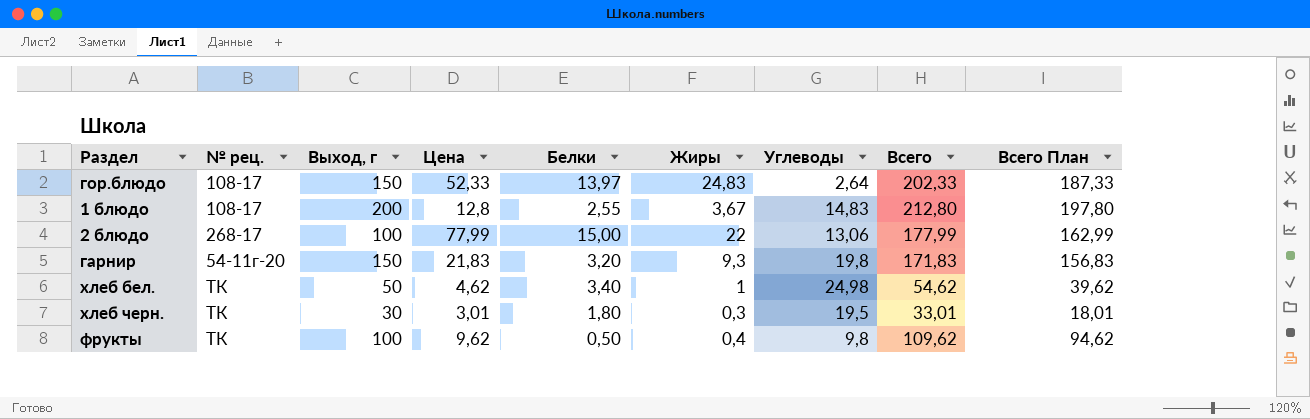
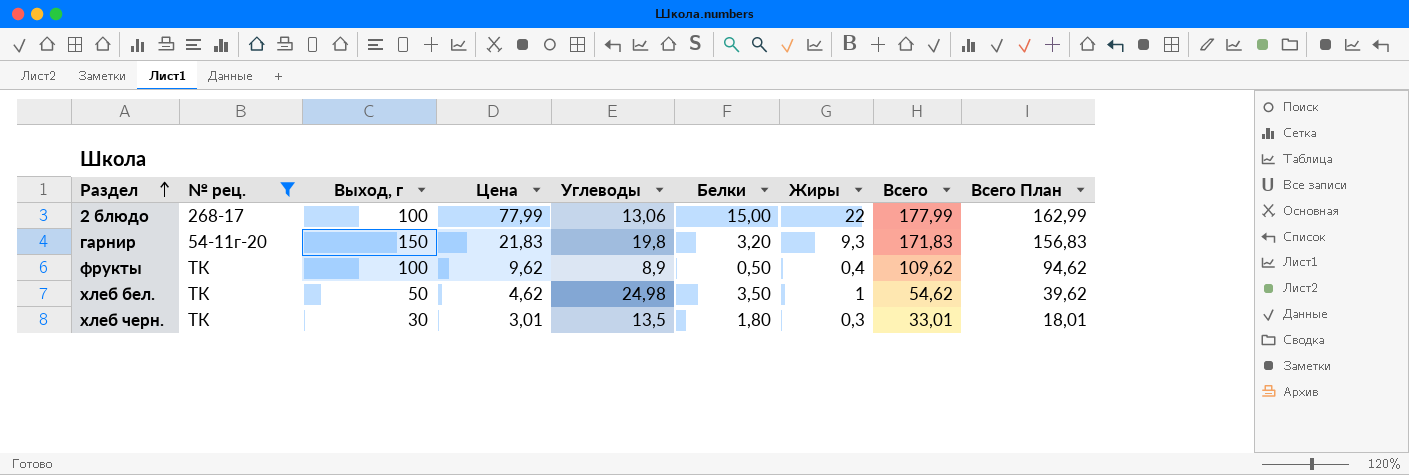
filter: none -> № рец. != 108-17
row order: none -> Раздел ascending
column Углеводы | position: 7 -> 5
фрукты | Углеводы: 9,8 -> 8,9
хлеб бел. | Белки: 3,40 -> 3,50
хлеб черн. | Углеводы: 19,5 -> 13,5

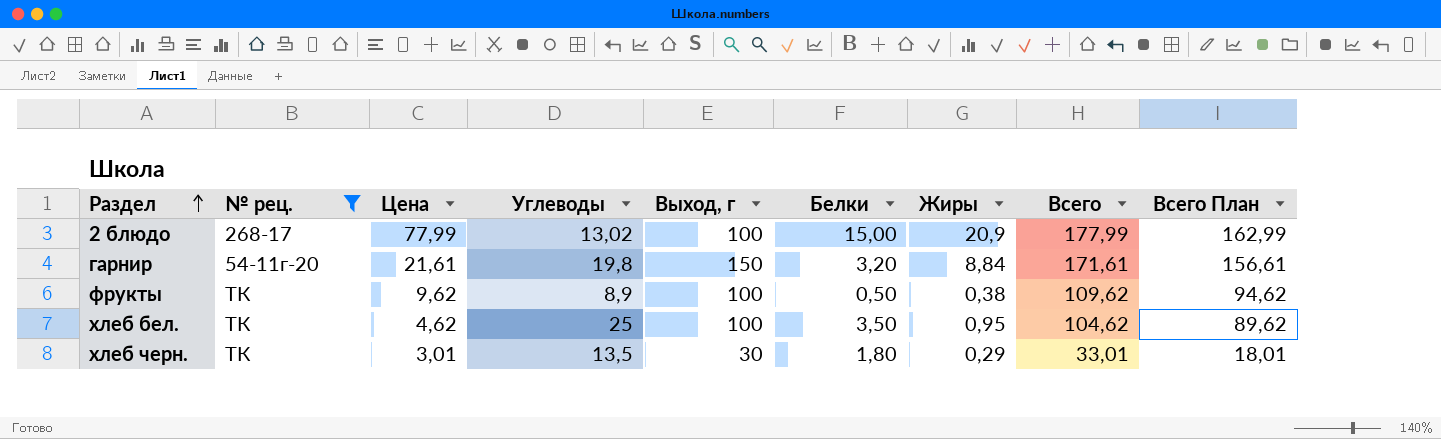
column Выход, г | position: 3 -> 5
2 блюдо | Углеводы: 13,06 -> 13,02
2 блюдо | Жиры: 22 -> 20,9
гарнир | Цена: 21,83 -> 21,61
гарнир | Жиры: 9,3 -> 8,84
гарнир | Всего: 171,83 -> 171,61
гарнир | Всего План: 156,83 -> 156,61
фрукты | Жиры: 0,4 -> 0,38
хлеб бел. | Углеводы: 24,98 -> 25
хлеб бел. | Выход, г: 50 -> 100
хлеб бел. | Жиры: 1 -> 0,95
хлеб бел. | Всего: 54,62 -> 104,62
хлеб бел. | Всего План: 39,62 -> 89,62
хлеб черн. | Жиры: 0,3 -> 0,29

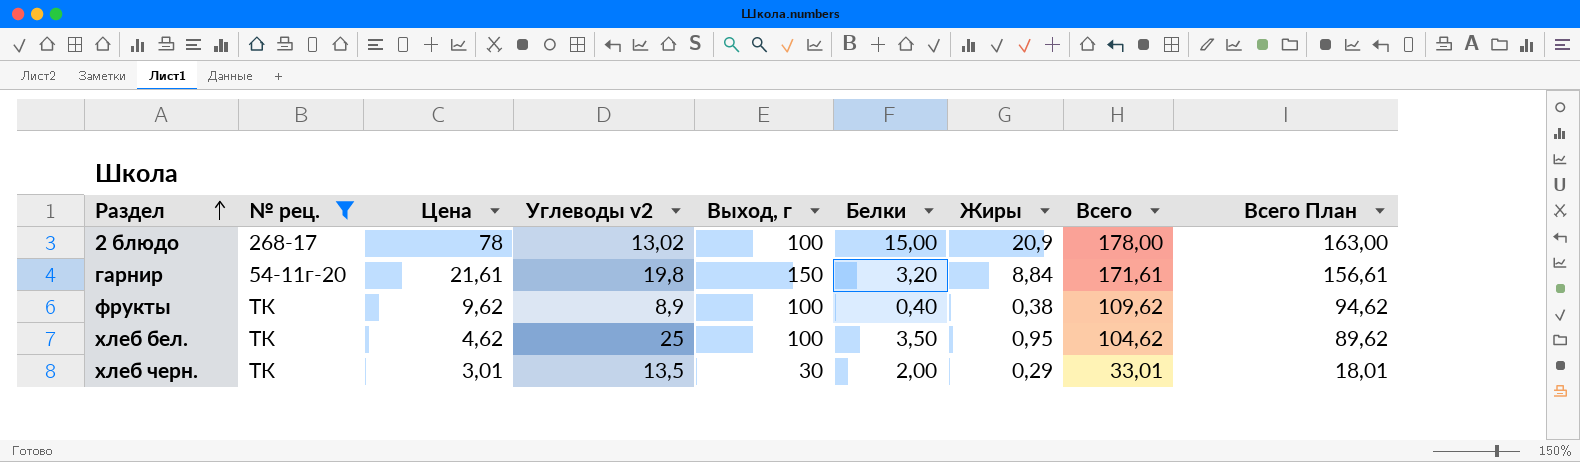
column name: Углеводы -> Углеводы v2
2 блюдо | Цена: 77,99 -> 78
2 блюдо | Всего: 177,99 -> 178,00
2 блюдо | Всего План: 162,99 -> 163,00
фрукты | Белки: 0,50 -> 0,40
хлеб черн. | Белки: 1,80 -> 2,00

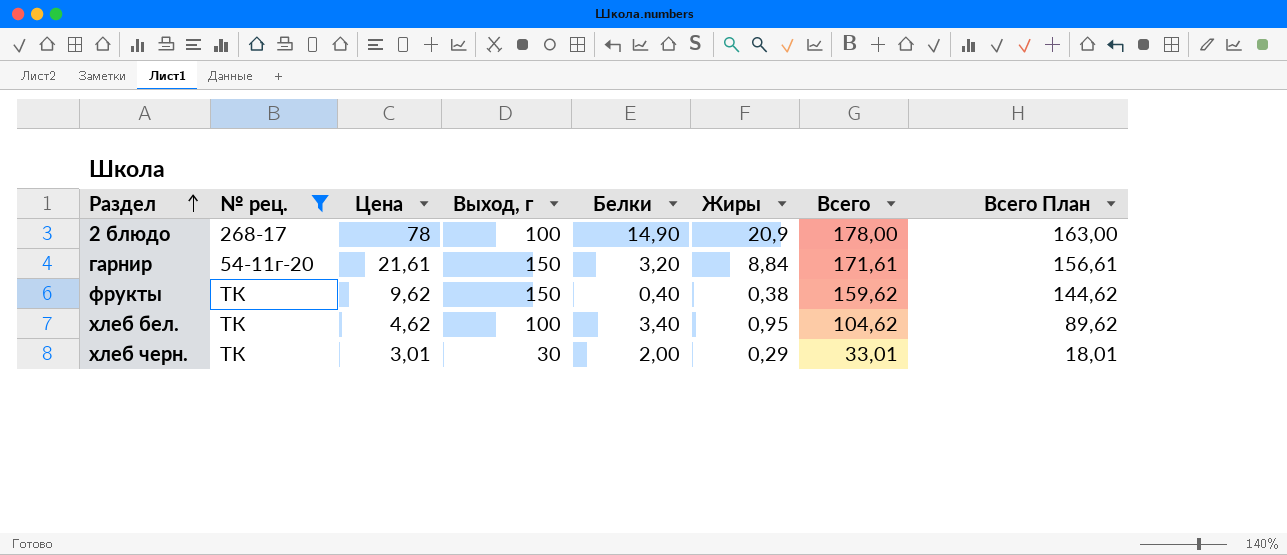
column Углеводы v2 | position: 4 -> none
2 блюдо | Белки: 15,00 -> 14,90
фрукты | Выход, г: 100 -> 150
фрукты | Всего: 109,62 -> 159,62
фрукты | Всего План: 94,62 -> 144,62
хлеб бел. | Белки: 3,50 -> 3,40

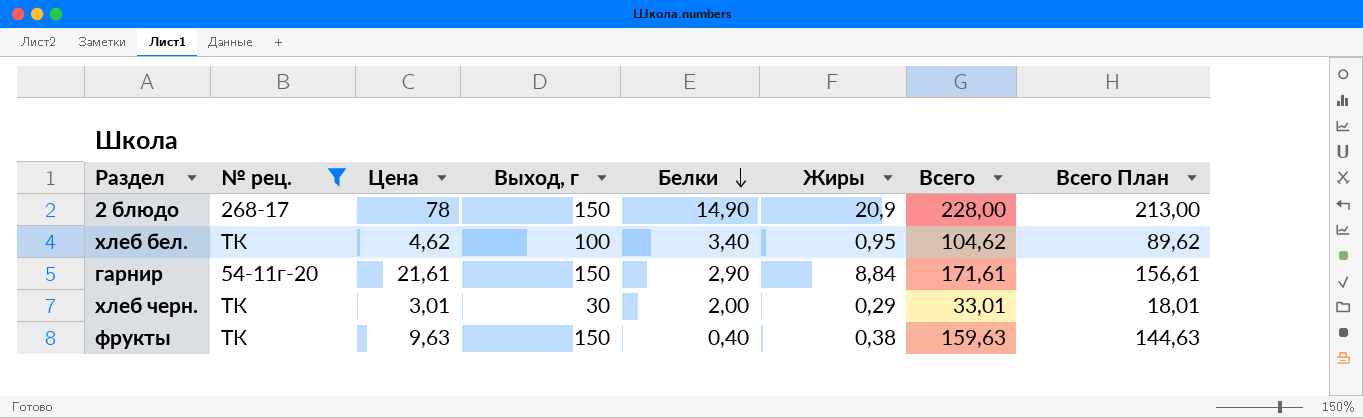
row order: Раздел ascending -> Белки descending
2 блюдо | Выход, г: 100 -> 150
2 блюдо | Всего: 178,00 -> 228,00
2 блюдо | Всего План: 163,00 -> 213,00
гарнир | Белки: 3,20 -> 2,90
фрукты | Цена: 9,62 -> 9,63
фрукты | Всего: 159,62 -> 159,63
фрукты | Всего План: 144,62 -> 144,63

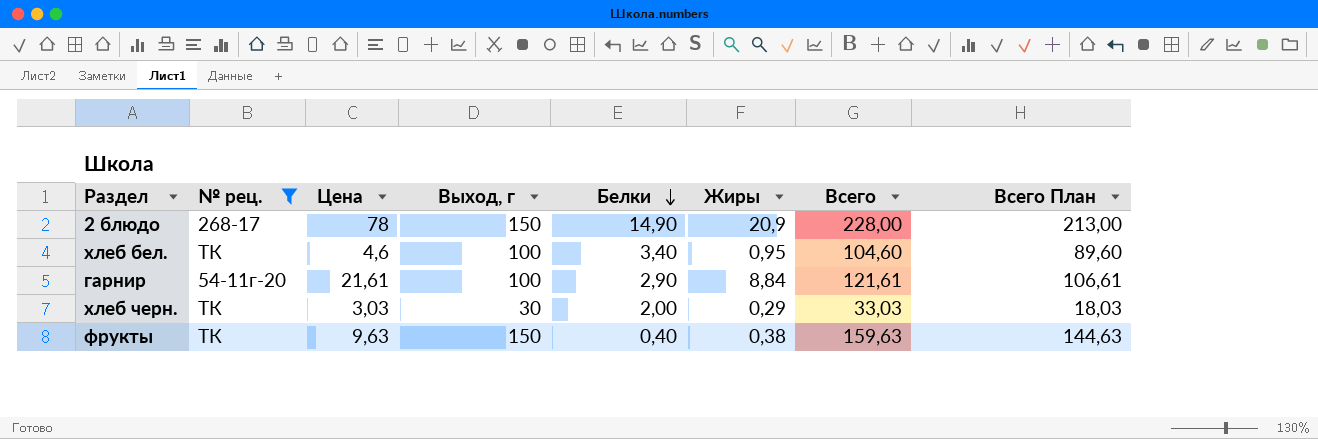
хлеб бел. | Цена: 4,62 -> 4,6
хлеб бел. | Всего: 104,62 -> 104,60
хлеб бел. | Всего План: 89,62 -> 89,60
гарнир | Выход, г: 150 -> 100
гарнир | Всего: 171,61 -> 121,61
гарнир | Всего План: 156,61 -> 106,61
хлеб черн. | Цена: 3,01 -> 3,03
хлеб черн. | Всего: 33,01 -> 33,03
хлеб черн. | Всего План: 18,01 -> 18,03

